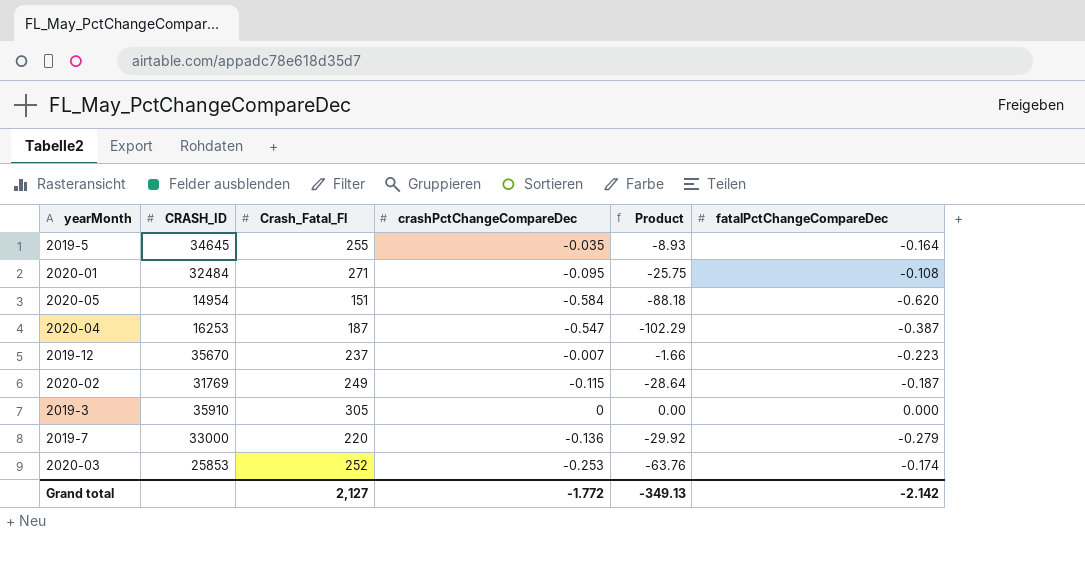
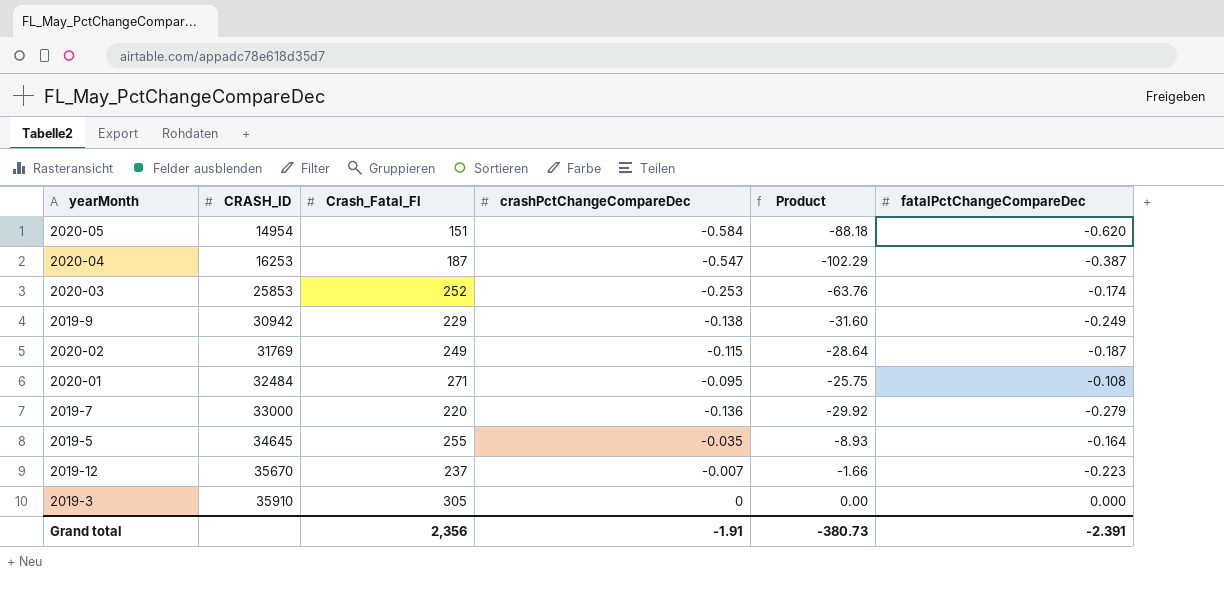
row order: none -> CRASH_ID ascending
row 2019-9: none -> 30942 | 229 | -0.138 | -31.60 | -0.249
Grand total | Crash_Fatal_Fl: 2,127 -> 2,356
Grand total | crashPctChangeCompareDec: -1.772 -> -1.91
Grand total | Product: -349.13 -> -380.73
Grand total | fatalPctChangeCompareDec: -2.142 -> -2.391

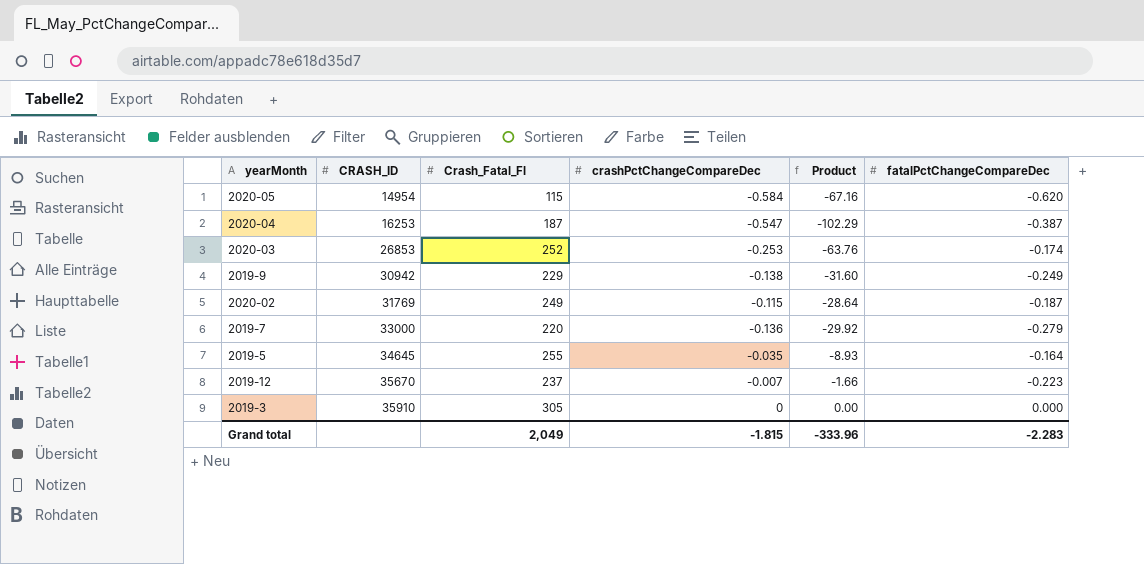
row 2020-01: 32484 | 271 | -0.095 | -25.75 | -0.108 -> none
2020-05 | Crash_Fatal_Fl: 151 -> 115
2020-05 | Product: -88.18 -> -67.16
2020-03 | CRASH_ID: 25853 -> 26853
Grand total | Crash_Fatal_Fl: 2,356 -> 2,049
Grand total | crashPctChangeCompareDec: -1.91 -> -1.815
Grand total | Product: -380.73 -> -333.96
Grand total | fatalPctChangeCompareDec: -2.391 -> -2.283

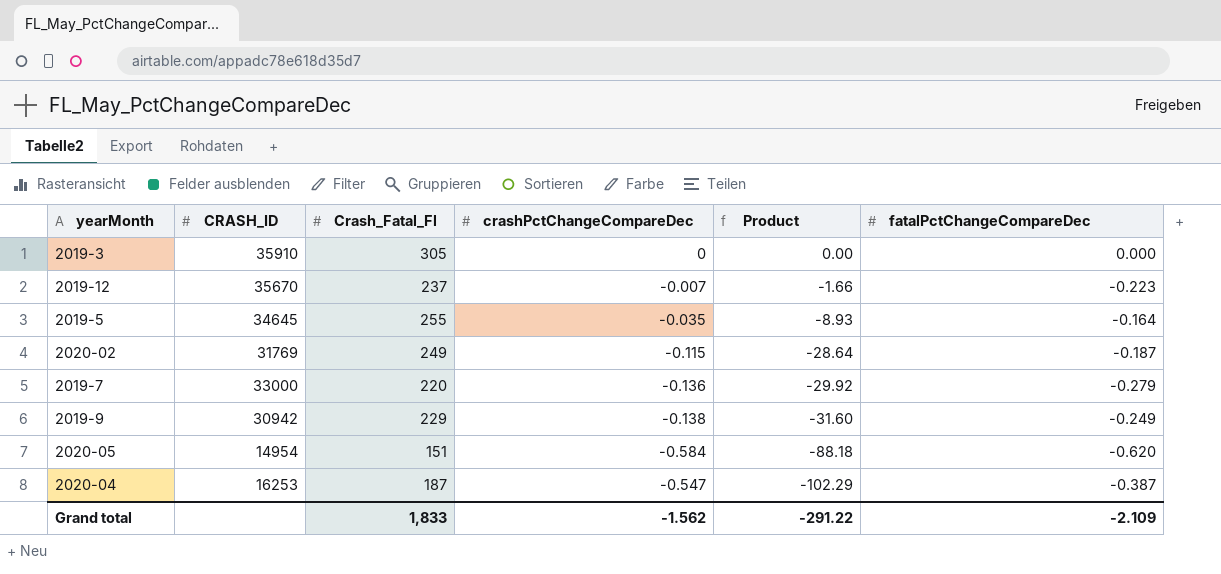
row order: CRASH_ID ascending -> Product descending
row 2020-03: 26853 | 252 | -0.253 | -63.76 | -0.174 -> none
2020-05 | Crash_Fatal_Fl: 115 -> 151
2020-05 | Product: -67.16 -> -88.18
Grand total | Crash_Fatal_Fl: 2,049 -> 1,833
Grand total | crashPctChangeCompareDec: -1.815 -> -1.562
Grand total | Product: -333.96 -> -291.22
Grand total | fatalPctChangeCompareDec: -2.283 -> -2.109

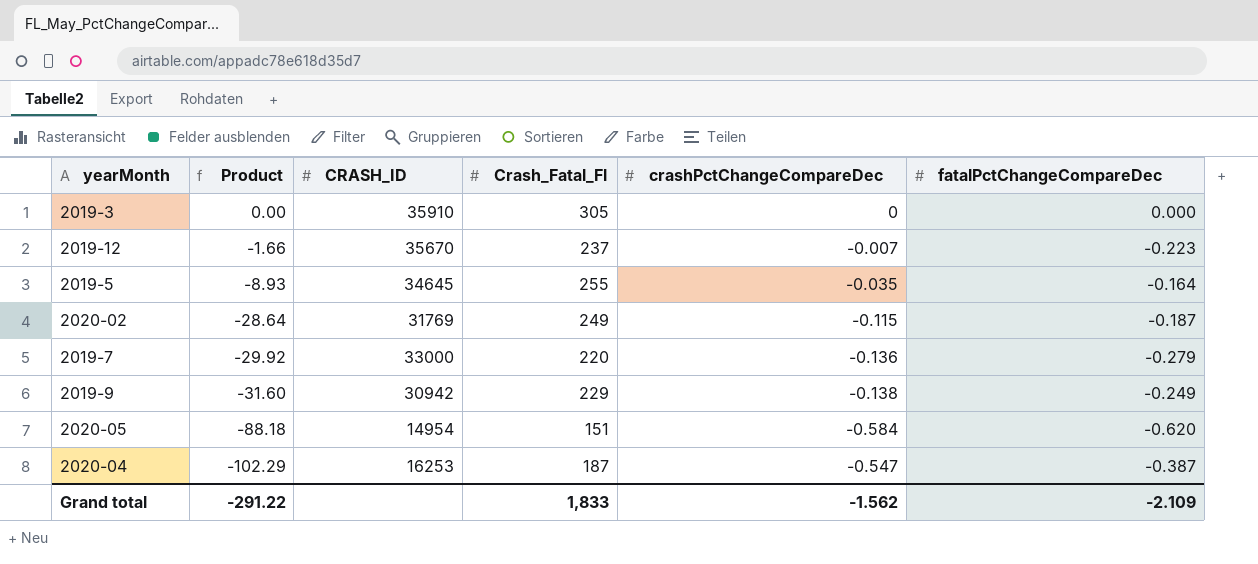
column Product | position: 5 -> 2

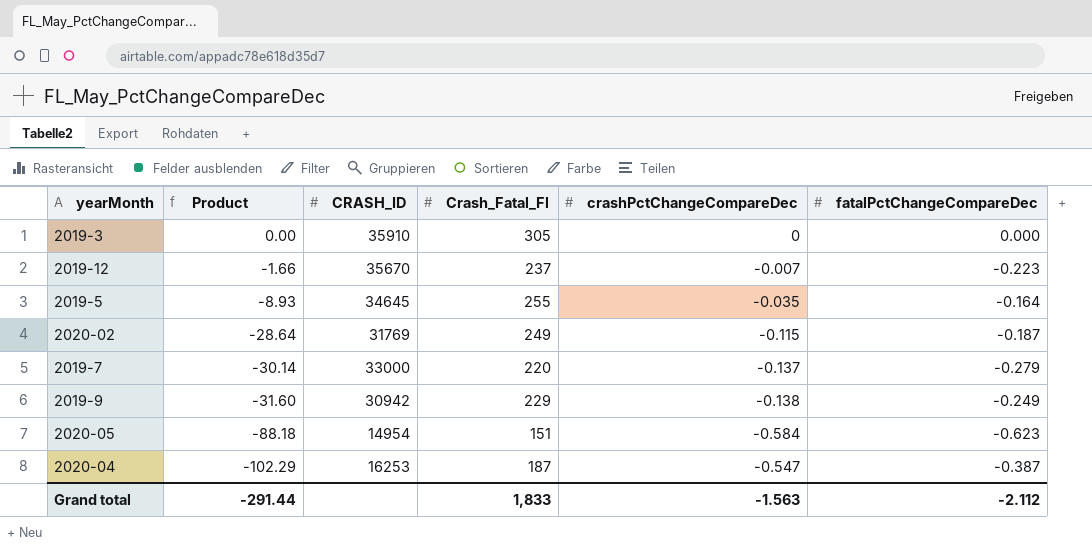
2019-7 | Product: -29.92 -> -30.14
2019-7 | crashPctChangeCompareDec: -0.136 -> -0.137
2020-05 | fatalPctChangeCompareDec: -0.620 -> -0.623
Grand total | Product: -291.22 -> -291.44
Grand total | crashPctChangeCompareDec: -1.562 -> -1.563
Grand total | fatalPctChangeCompareDec: -2.109 -> -2.112

